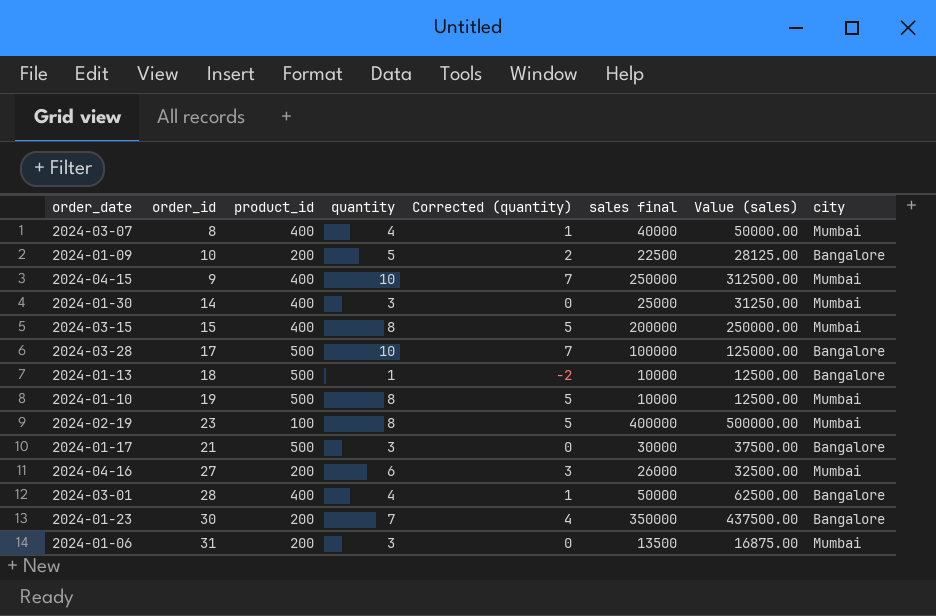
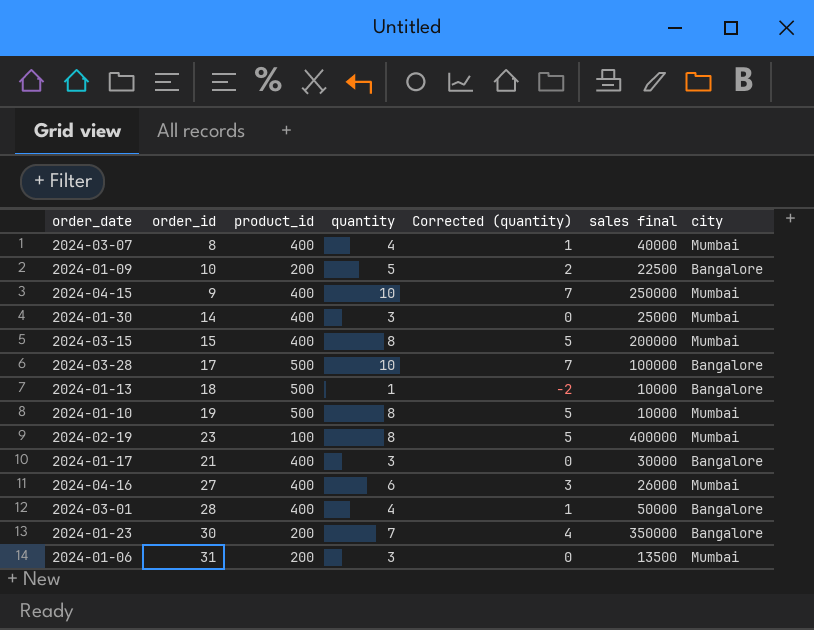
column Value (sales) | formula: [sales final] * 1.25 -> none
2024-01-17 | product_id: 500 -> 400
2024-04-16 | product_id: 200 -> 400

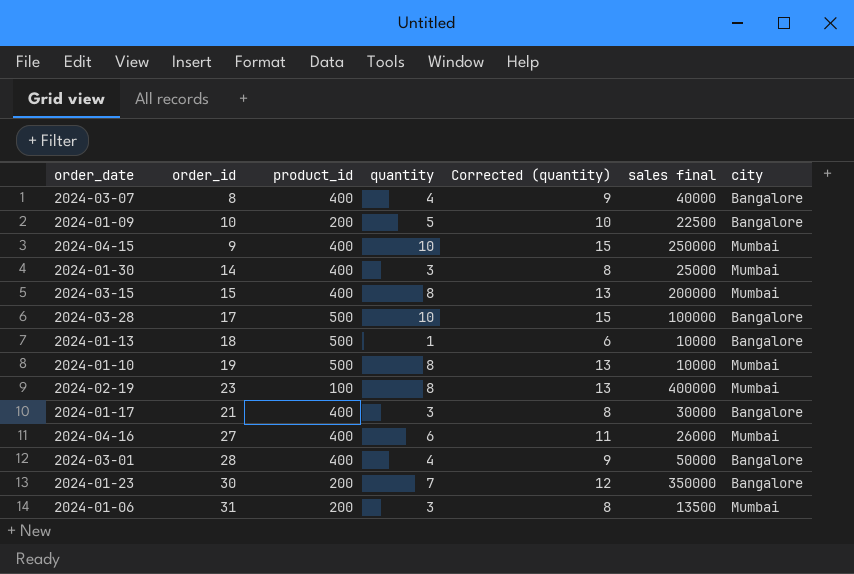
column Corrected (quantity) | formula: [quantity] - 3 -> [quantity] + 5
2024-03-07 | city: Mumbai -> Bangalore

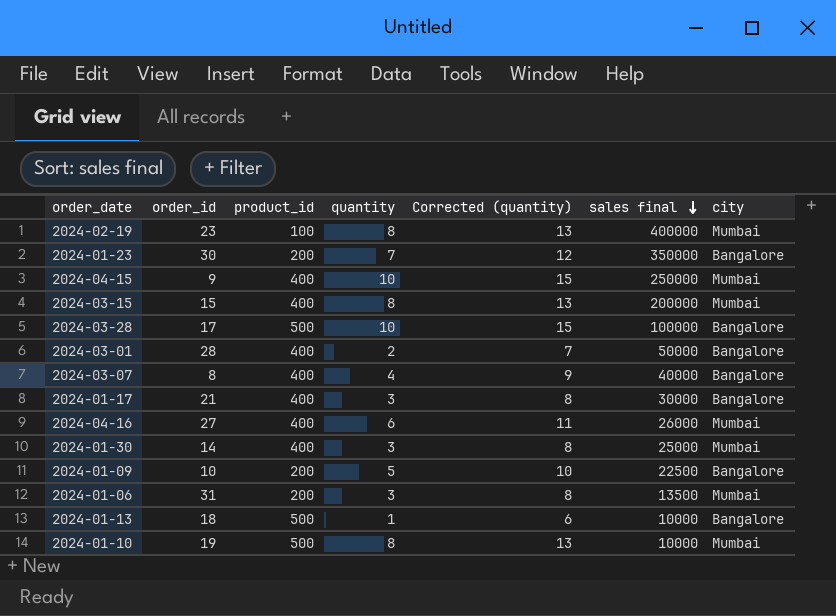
row order: none -> sales final descending
2024-03-01 | quantity: 4 -> 2
2024-03-01 | Corrected (quantity): 9 -> 7

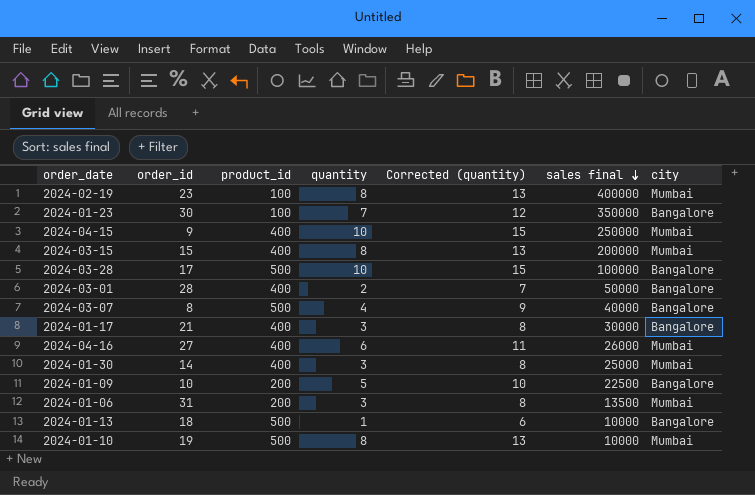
2024-01-23 | product_id: 200 -> 100
2024-03-07 | product_id: 400 -> 500

